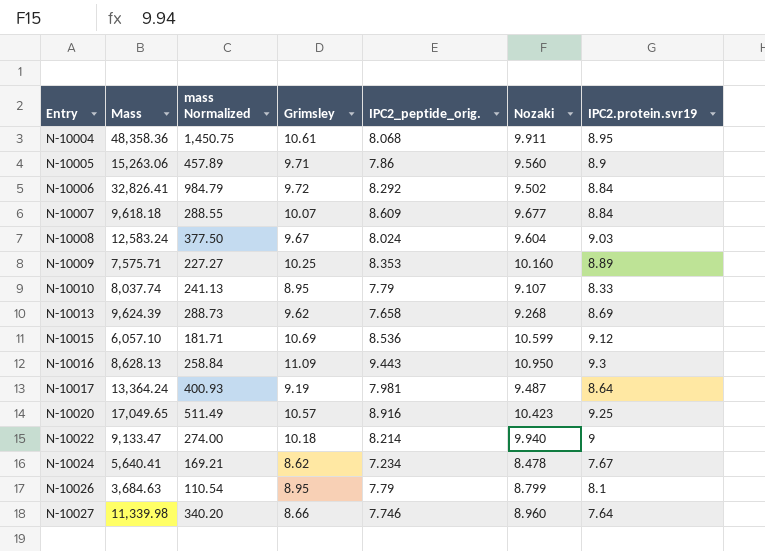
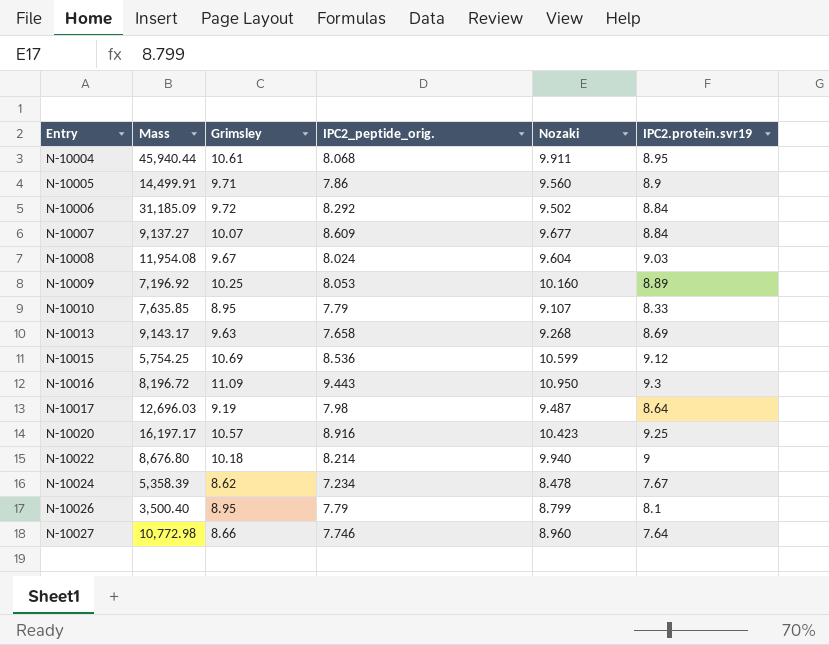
column mass Normalized | formula: [Mass] * 0.03 -> none
N-10004 | Mass: 48,358.36 -> 45,940.44
N-10005 | Mass: 15,263.06 -> 14,499.91
N-10006 | Mass: 32,826.41 -> 31,185.09
N-10007 | Mass: 9,618.18 -> 9,137.27
N-10008 | Mass: 12,583.24 -> 11,954.08
N-10009 | Mass: 7,575.71 -> 7,196.92
N-10009 | IPC2_peptide_orig.: 8.353 -> 8.053
N-10010 | Mass: 8,037.74 -> 7,635.85
N-10013 | Mass: 9,624.39 -> 9,143.17
N-10013 | Grimsley: 9.62 -> 9.63
N-10015 | Mass: 6,057.10 -> 5,754.25
N-10016 | Mass: 8,628.13 -> 8,196.72
N-10017 | Mass: 13,364.24 -> 12,696.03
N-10017 | IPC2_peptide_orig.: 7.981 -> 7.98
N-10020 | Mass: 17,049.65 -> 16,197.17
N-10022 | Mass: 9,133.47 -> 8,676.80
N-10024 | Mass: 5,640.41 -> 5,358.39
N-10026 | Mass: 3,684.63 -> 3,500.40
N-10027 | Mass: 11,339.98 -> 10,772.98

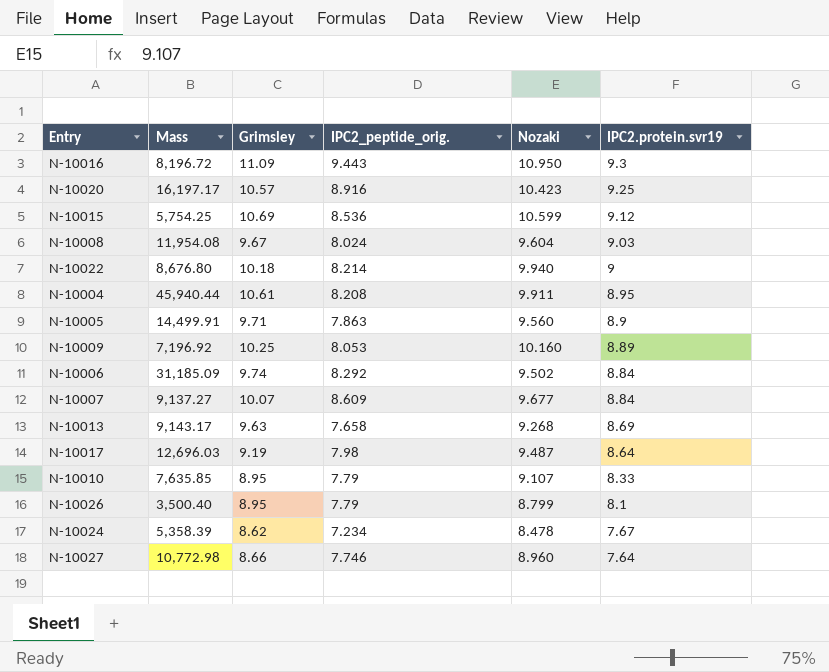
row order: Entry ascending -> IPC2.protein.svr19 descending
N-10004 | IPC2_peptide_orig.: 8.068 -> 8.208
N-10005 | IPC2_peptide_orig.: 7.86 -> 7.863
N-10006 | Grimsley: 9.72 -> 9.74

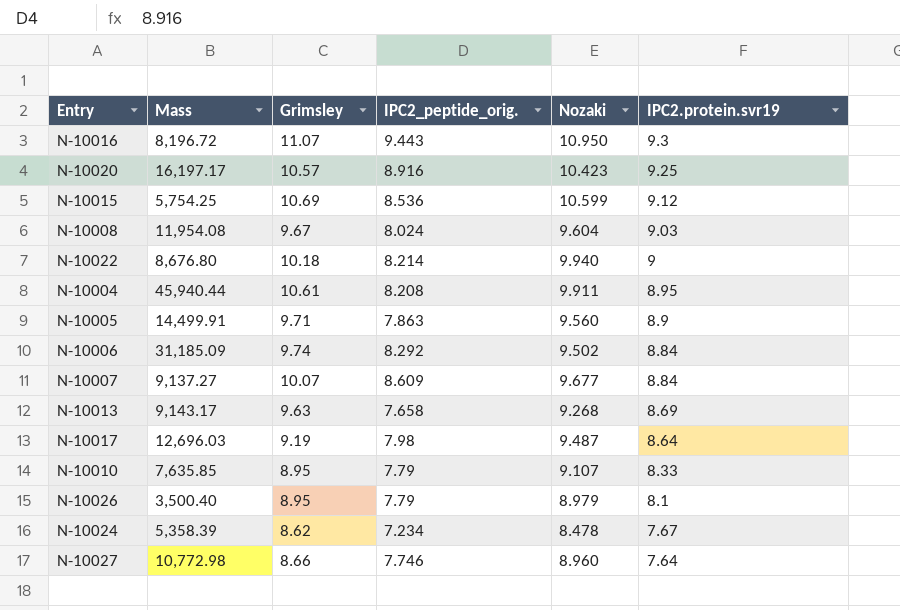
row N-10009: 7,196.92 | 10.25 | 8.053 | 10.160 | 8.89 -> none
N-10016 | Grimsley: 11.09 -> 11.07
N-10026 | Nozaki: 8.799 -> 8.979

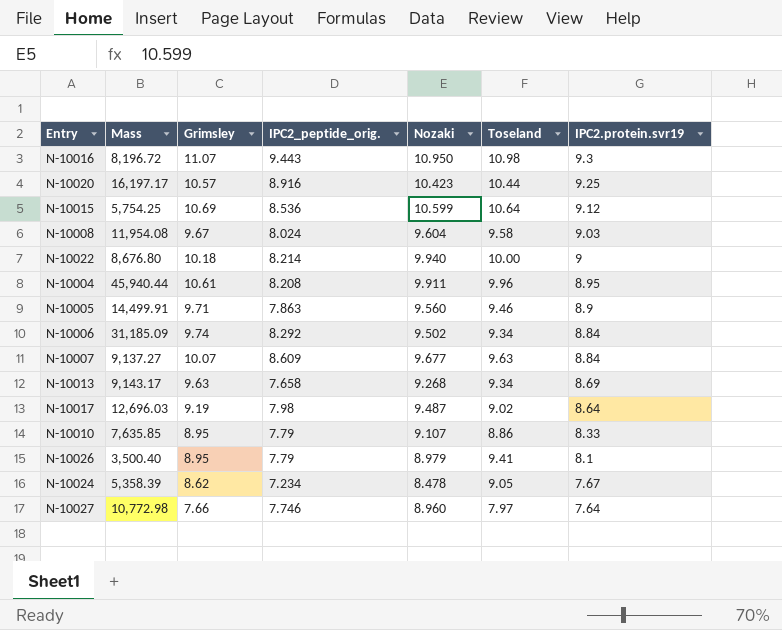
column Toseland | position: none -> 6
N-10027 | Grimsley: 8.66 -> 7.66

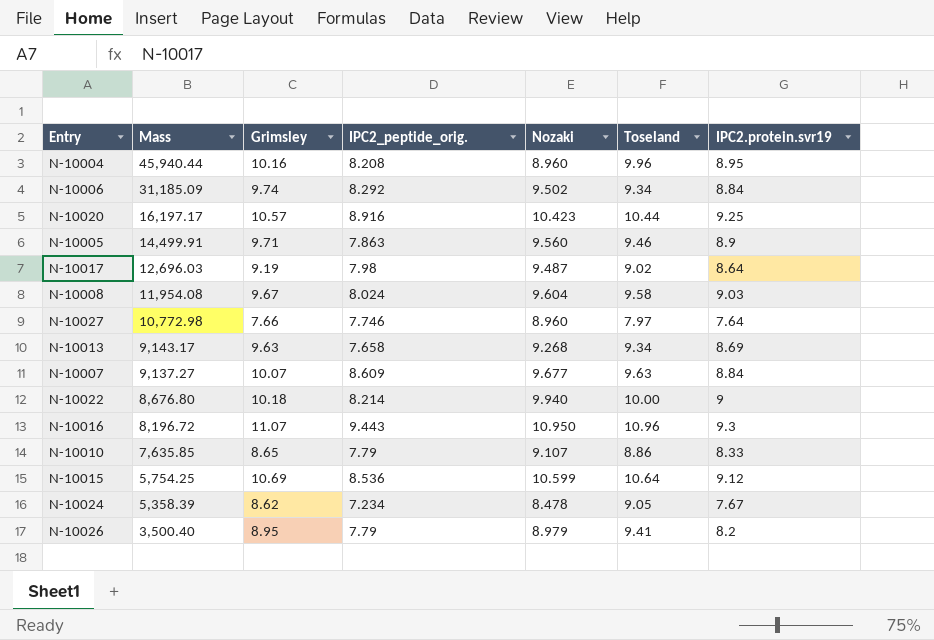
row order: IPC2.protein.svr19 descending -> Mass descending
N-10004 | Grimsley: 10.61 -> 10.16
N-10004 | Nozaki: 9.911 -> 8.960
N-10016 | Toseland: 10.98 -> 10.96
N-10010 | Grimsley: 8.95 -> 8.65
N-10026 | IPC2.protein.svr19: 8.1 -> 8.2

